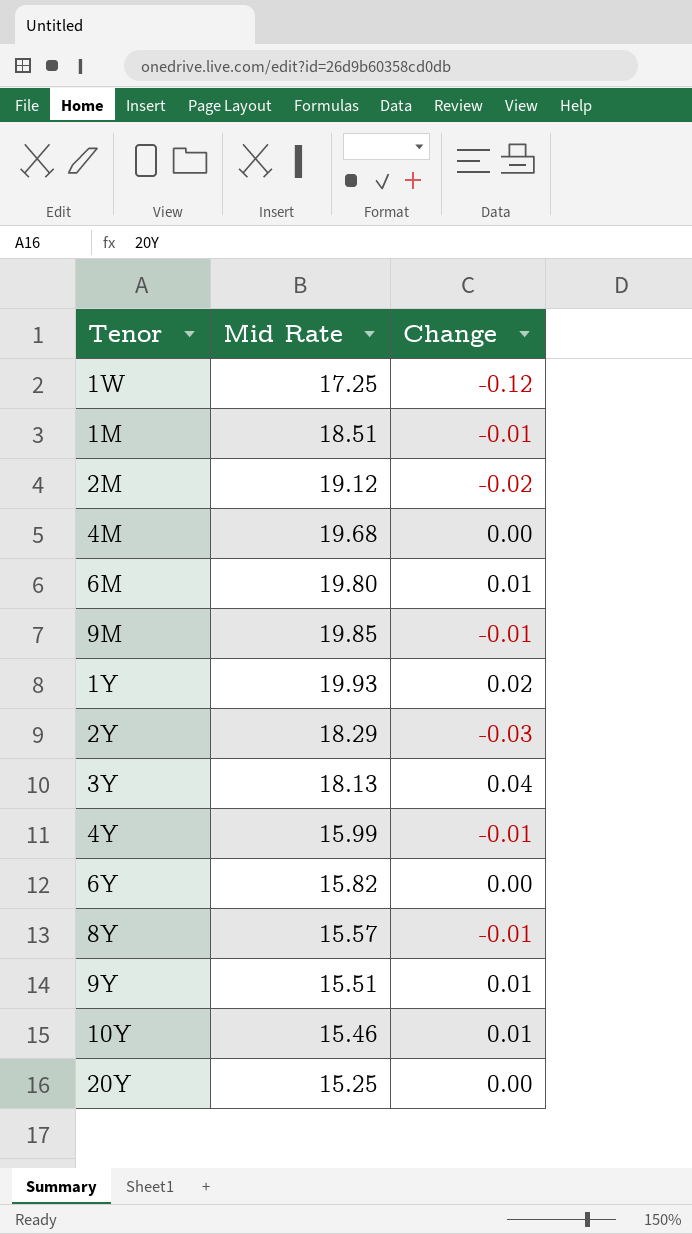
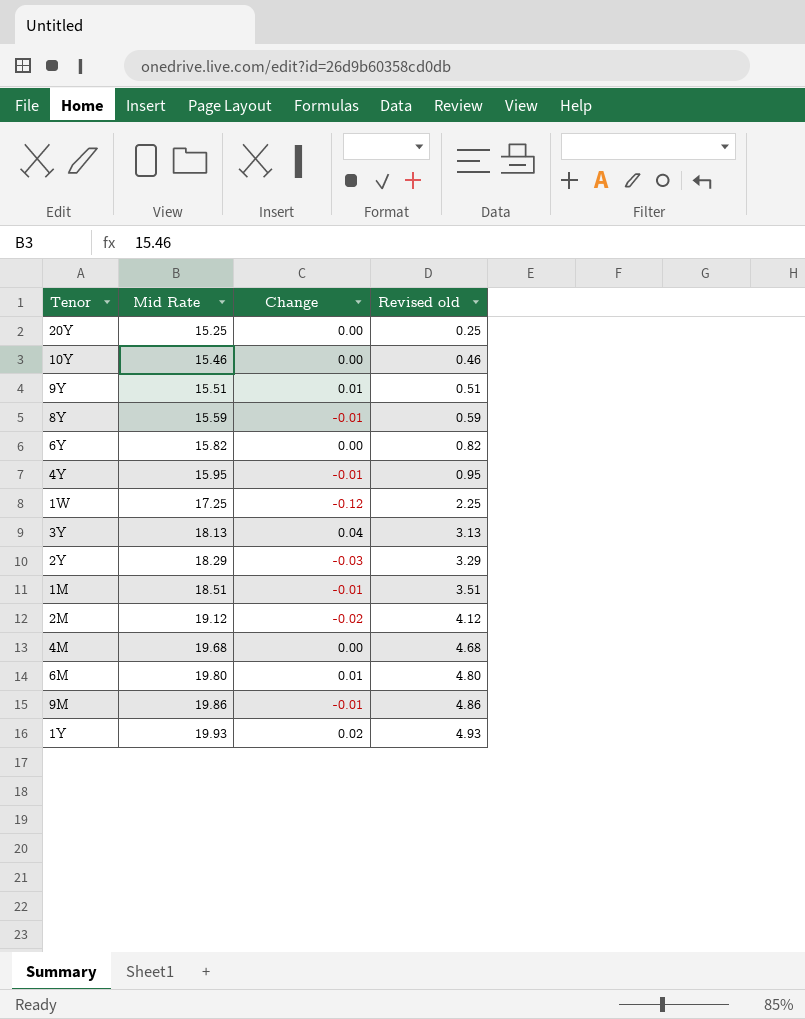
row order: none -> Mid Rate ascending
column Revised old | formula: none -> [Mid Rate] - 15
10Y | Change: 0.01 -> 0.00
8Y | Mid Rate: 15.57 -> 15.59
4Y | Mid Rate: 15.99 -> 15.95
9M | Mid Rate: 19.85 -> 19.86

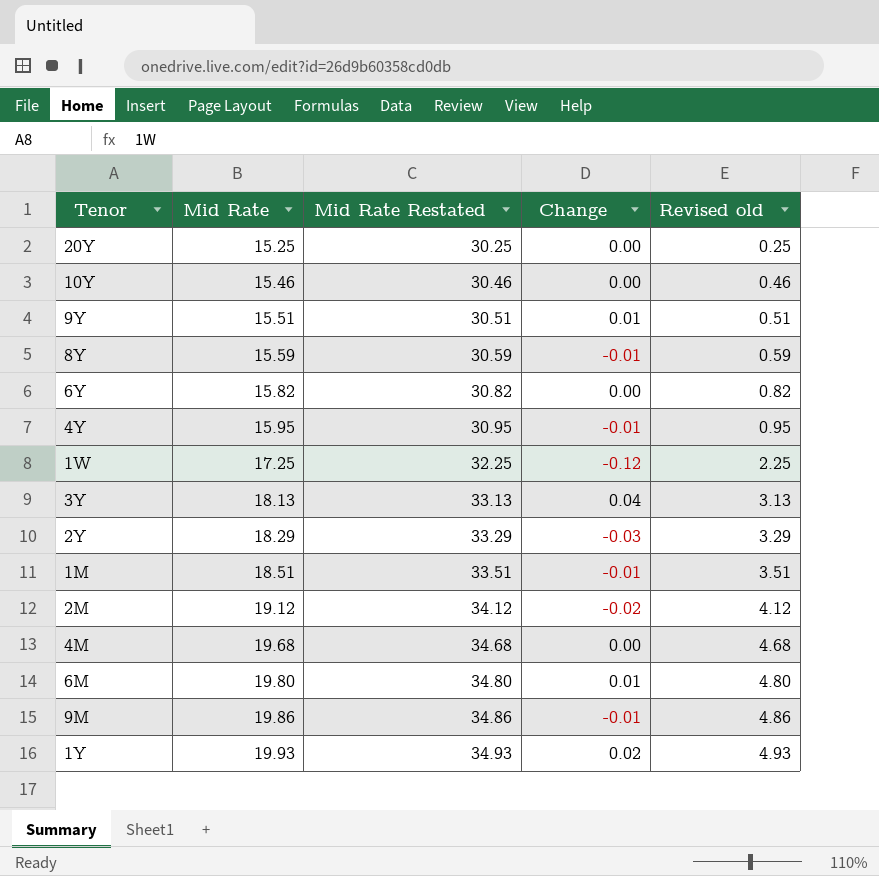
column Mid Rate Restated | formula: none -> [Mid Rate] + 15

